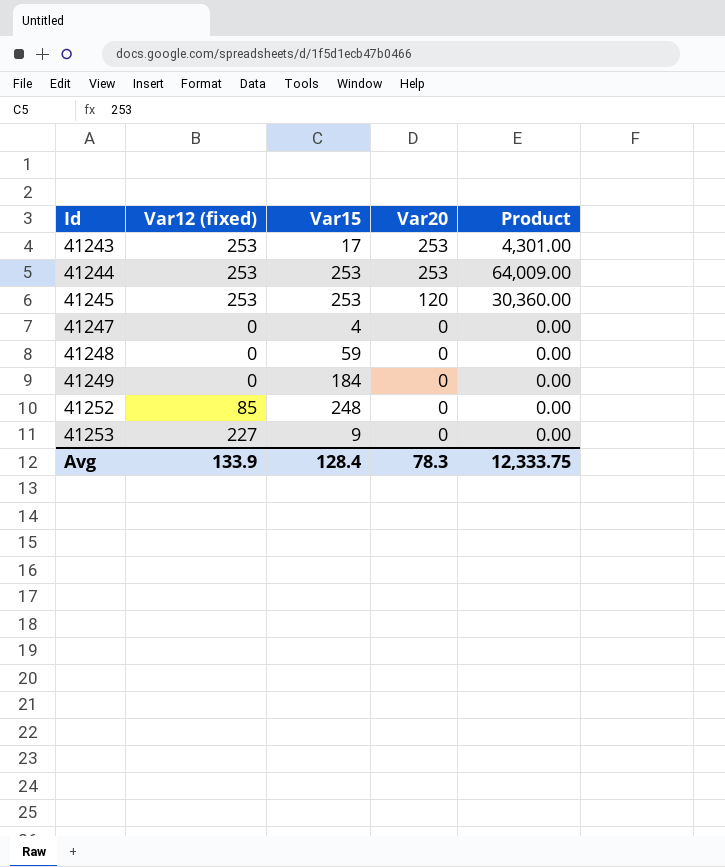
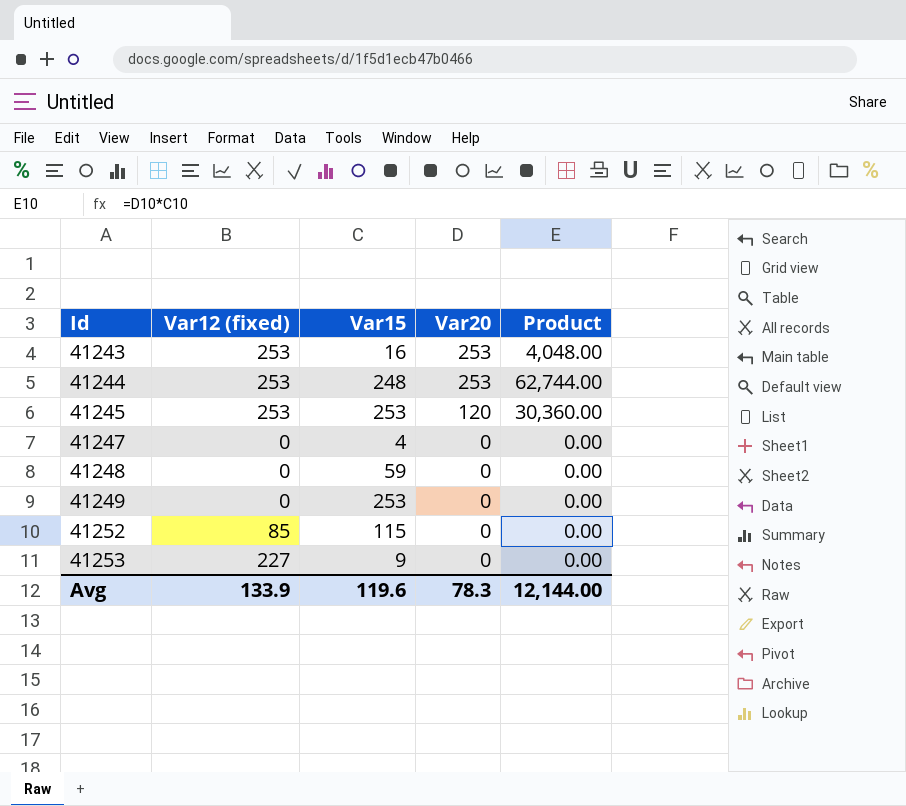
41243 | Var15: 17 -> 16
41243 | Product: 4,301.00 -> 4,048.00
41244 | Var15: 253 -> 248
41244 | Product: 64,009.00 -> 62,744.00
41249 | Var15: 184 -> 253
41252 | Var15: 248 -> 115
Avg | Var15: 128.4 -> 119.6
Avg | Product: 12,333.75 -> 12,144.00

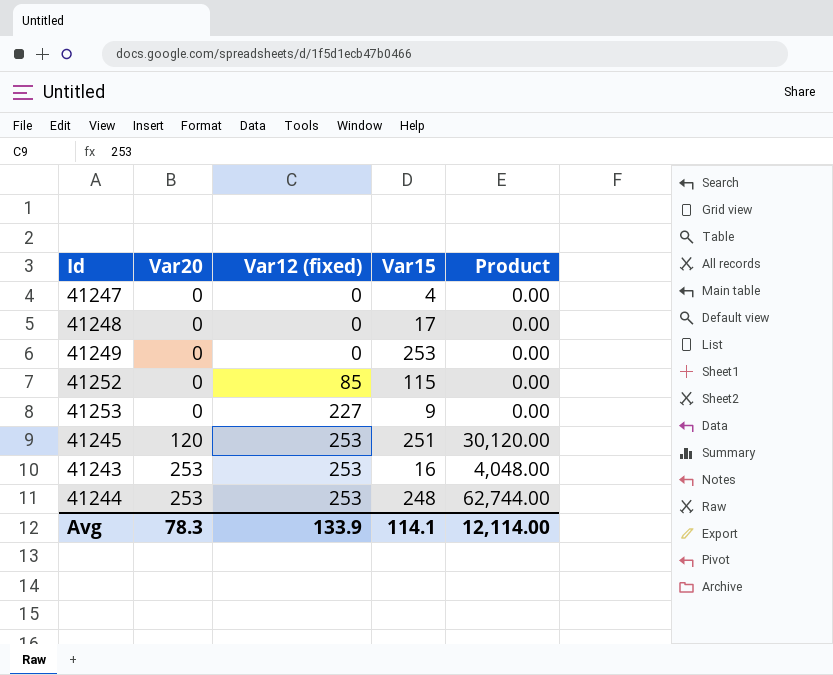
row order: Id ascending -> Var20 ascending
column Var20 | position: 4 -> 2
41248 | Var15: 59 -> 17
41245 | Var15: 253 -> 251
41245 | Product: 30,360.00 -> 30,120.00
Avg | Var15: 119.6 -> 114.1
Avg | Product: 12,144.00 -> 12,114.00

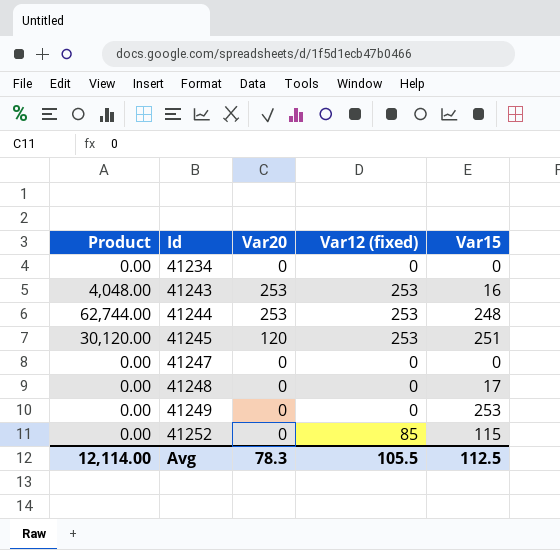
row order: Var20 ascending -> Id ascending
column Product | position: 5 -> 1
row 41253: 0 | 227 | 9 | 0.00 -> none
row 41234: none -> 0.00 | 0 | 0 | 0
41247 | Var15: 4 -> 0
Avg | Var12 (fixed): 133.9 -> 105.5
Avg | Var15: 114.1 -> 112.5

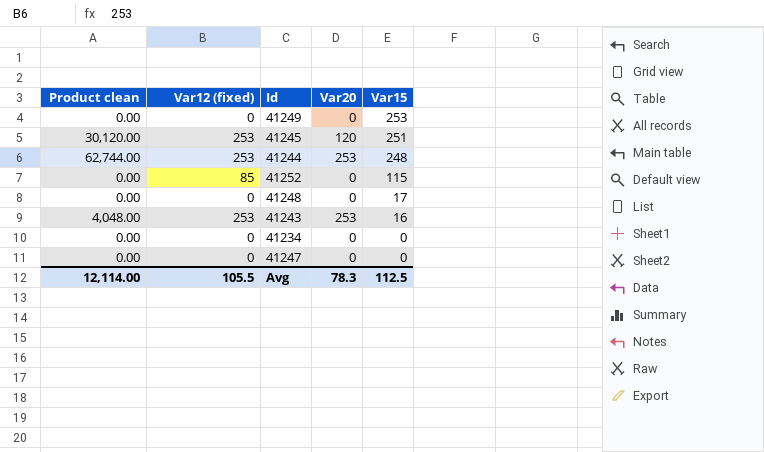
row order: Id ascending -> Var15 descending
column name: Product -> Product clean
column Var12 (fixed) | position: 4 -> 2

